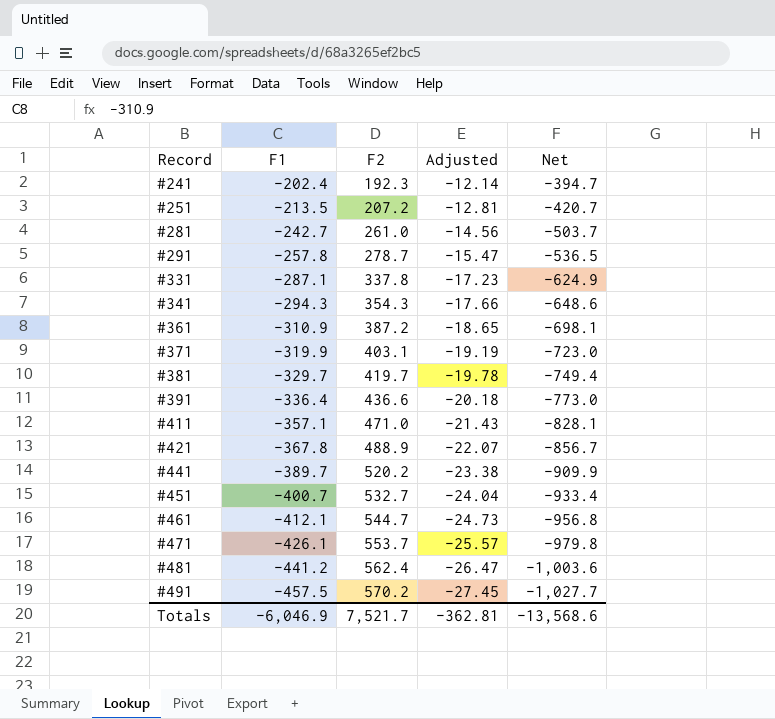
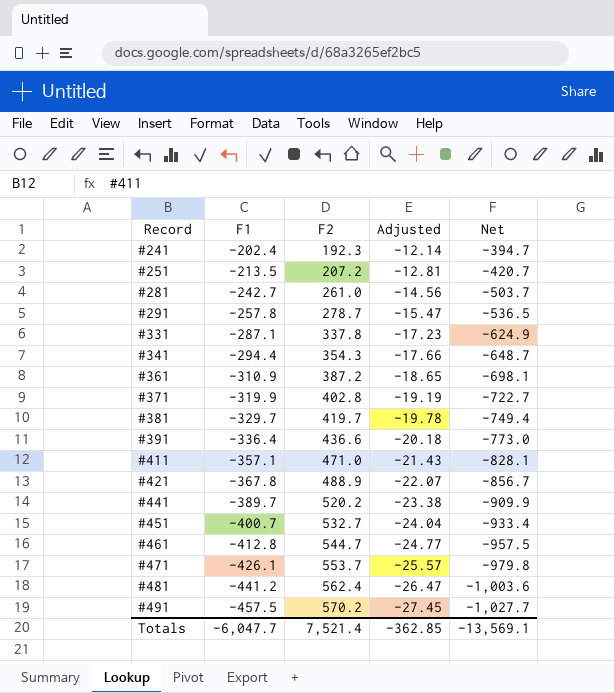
#341 | F1: -294.3 -> -294.4
#341 | Net: -648.6 -> -648.7
#371 | F2: 403.1 -> 402.8
#371 | Net: -723.0 -> -722.7
#461 | F1: -412.1 -> -412.8
#461 | Adjusted: -24.73 -> -24.77
#461 | Net: -956.8 -> -957.5
Totals | F1: -6,046.9 -> -6,047.7
Totals | F2: 7,521.7 -> 7,521.4
Totals | Adjusted: -362.81 -> -362.85
Totals | Net: -13,568.6 -> -13,569.1

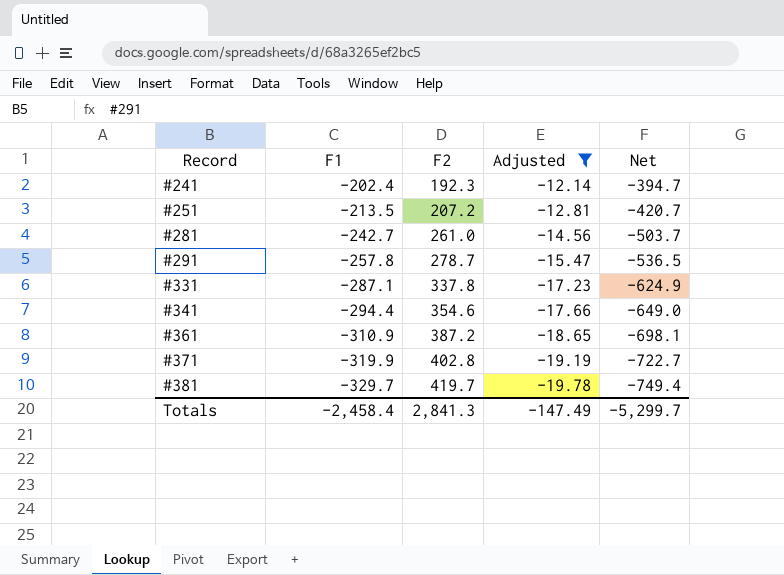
filter: none -> Adjusted >= -19.78
#341 | F2: 354.3 -> 354.6
#341 | Net: -648.7 -> -649.0
Totals | F1: -6,047.7 -> -2,458.4
Totals | F2: 7,521.4 -> 2,841.3
Totals | Adjusted: -362.85 -> -147.49
Totals | Net: -13,569.1 -> -5,299.7

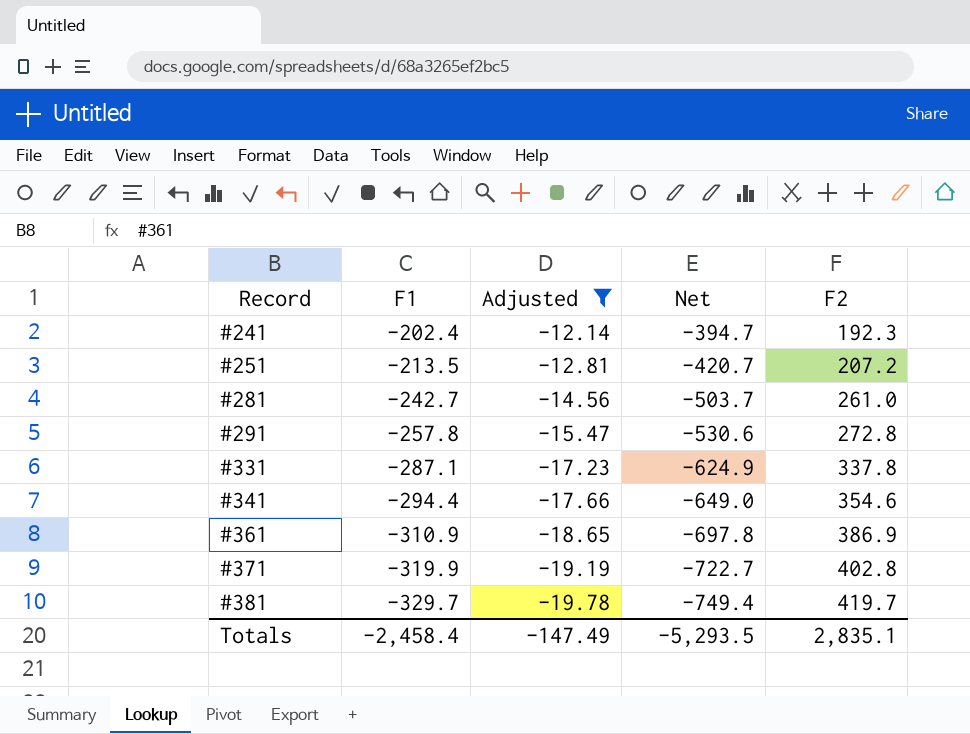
column F2 | position: 3 -> 5
#291 | Net: -536.5 -> -530.6
#291 | F2: 278.7 -> 272.8
#361 | Net: -698.1 -> -697.8
#361 | F2: 387.2 -> 386.9
Totals | Net: -5,299.7 -> -5,293.5
Totals | F2: 2,841.3 -> 2,835.1

